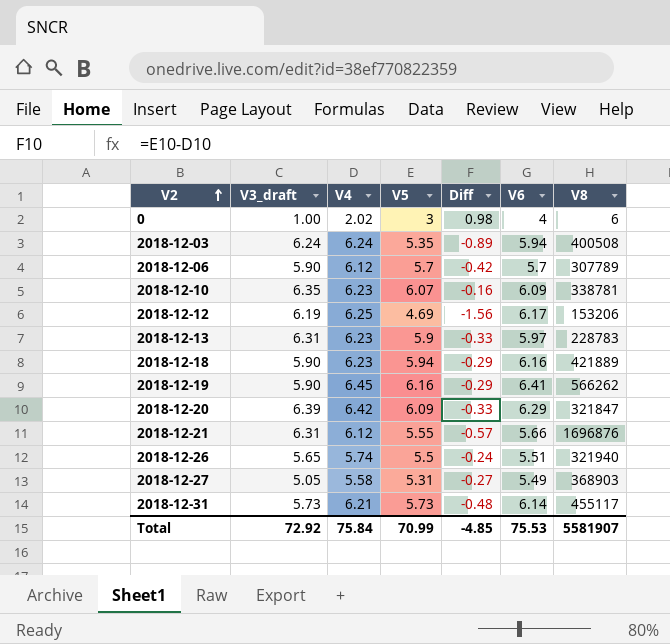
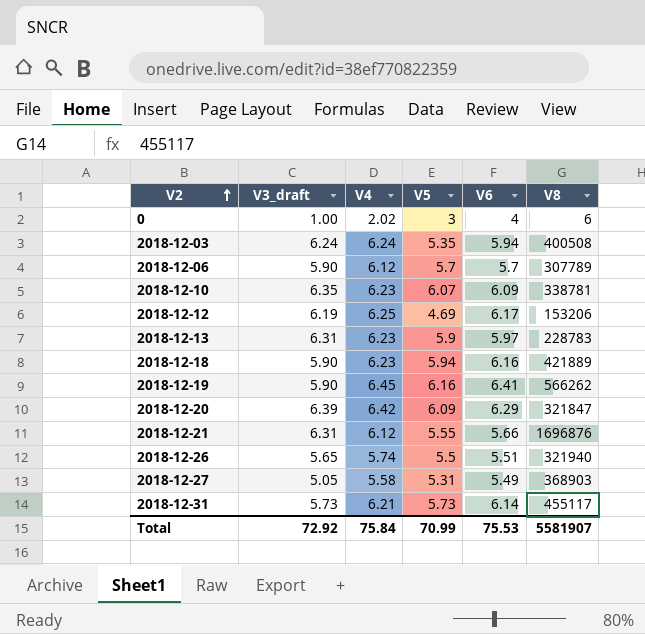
column Diff | formula: [V5] - [V4] -> none

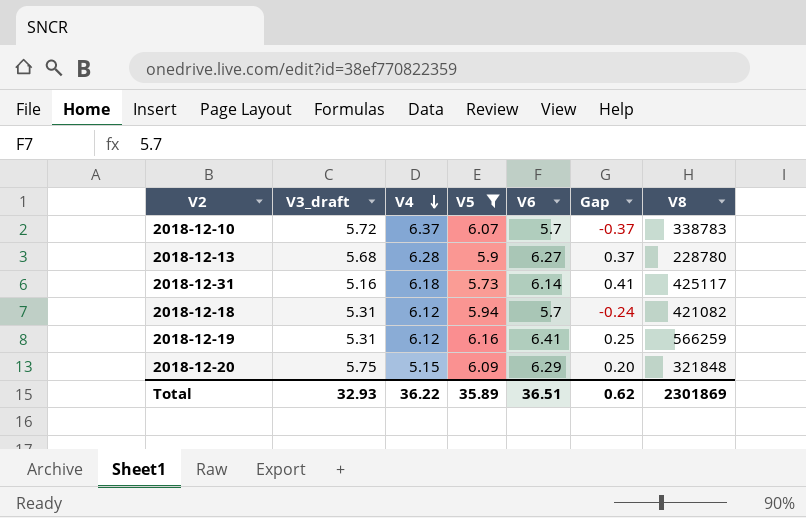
filter: none -> V5 >= 5.73
row order: V2 ascending -> V4 descending
column Gap | formula: none -> [V6] - [V5]
2018-12-10 | V3_draft: 6.35 -> 5.72
2018-12-10 | V4: 6.23 -> 6.37
2018-12-10 | V6: 6.09 -> 5.7
2018-12-10 | V8: 338781 -> 338783
2018-12-13 | V3_draft: 6.31 -> 5.68
2018-12-13 | V4: 6.23 -> 6.28
2018-12-13 | V6: 5.97 -> 6.27
2018-12-13 | V8: 228783 -> 228780
2018-12-31 | V3_draft: 5.73 -> 5.16
2018-12-31 | V4: 6.21 -> 6.18
2018-12-31 | V8: 455117 -> 425117
2018-12-18 | V3_draft: 5.90 -> 5.31
2018-12-18 | V4: 6.23 -> 6.12
2018-12-18 | V6: 6.16 -> 5.7
2018-12-18 | V8: 421889 -> 421082
2018-12-19 | V3_draft: 5.90 -> 5.31
2018-12-19 | V4: 6.45 -> 6.12
2018-12-19 | V8: 566262 -> 566259
2018-12-20 | V3_draft: 6.39 -> 5.75
2018-12-20 | V4: 6.42 -> 5.15
2018-12-20 | V8: 321847 -> 321848
Total | V3_draft: 72.92 -> 32.93
Total | V4: 75.84 -> 36.22
Total | V5: 70.99 -> 35.89
Total | V6: 75.53 -> 36.51
Total | V8: 5581907 -> 2301869

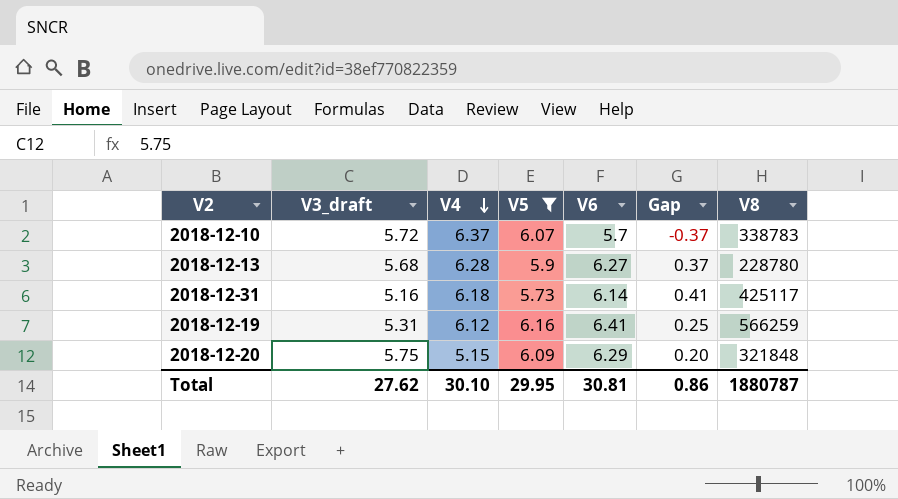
row 2018-12-18: 5.31 | 6.12 | 5.94 | 5.7 | -0.24 | 421082 -> none
Total | V3_draft: 32.93 -> 27.62
Total | V4: 36.22 -> 30.10
Total | V5: 35.89 -> 29.95
Total | V6: 36.51 -> 30.81
Total | Gap: 0.62 -> 0.86
Total | V8: 2301869 -> 1880787

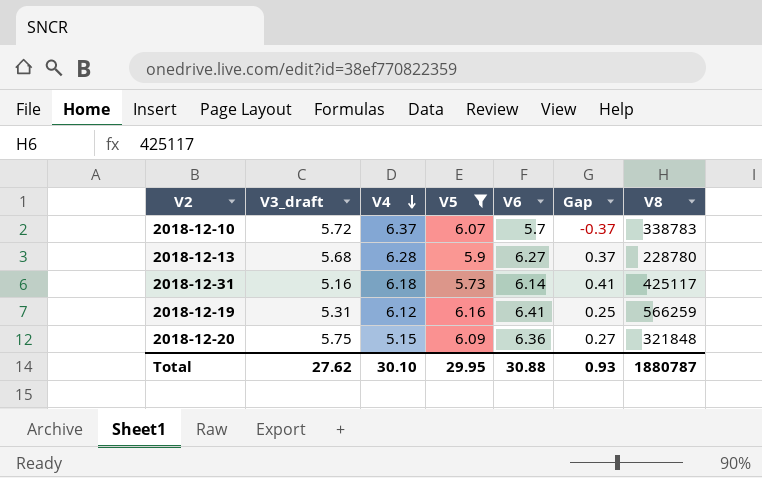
2018-12-20 | V6: 6.29 -> 6.36
2018-12-20 | Gap: 0.20 -> 0.27
Total | V6: 30.81 -> 30.88
Total | Gap: 0.86 -> 0.93

